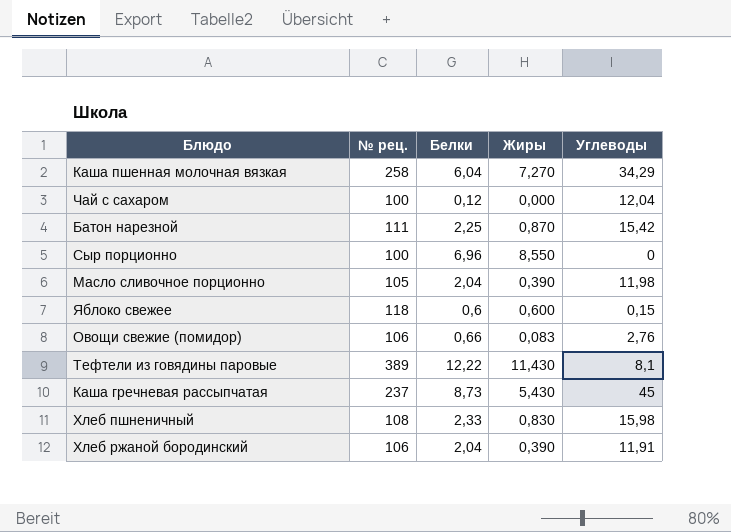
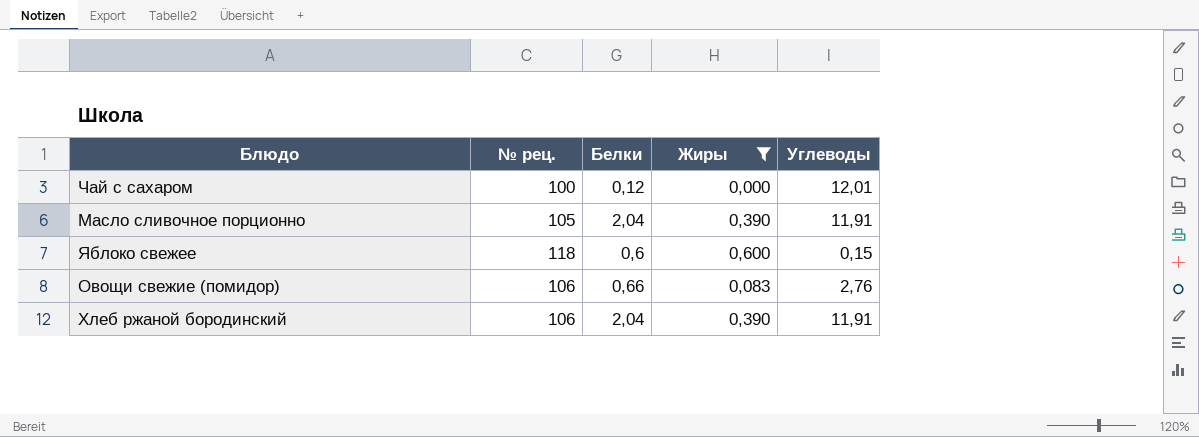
filter: none -> Жиры <= 0,600
Чай с сахаром | Углеводы: 12,04 -> 12,01
Масло сливочное порционно | Углеводы: 11,98 -> 11,91

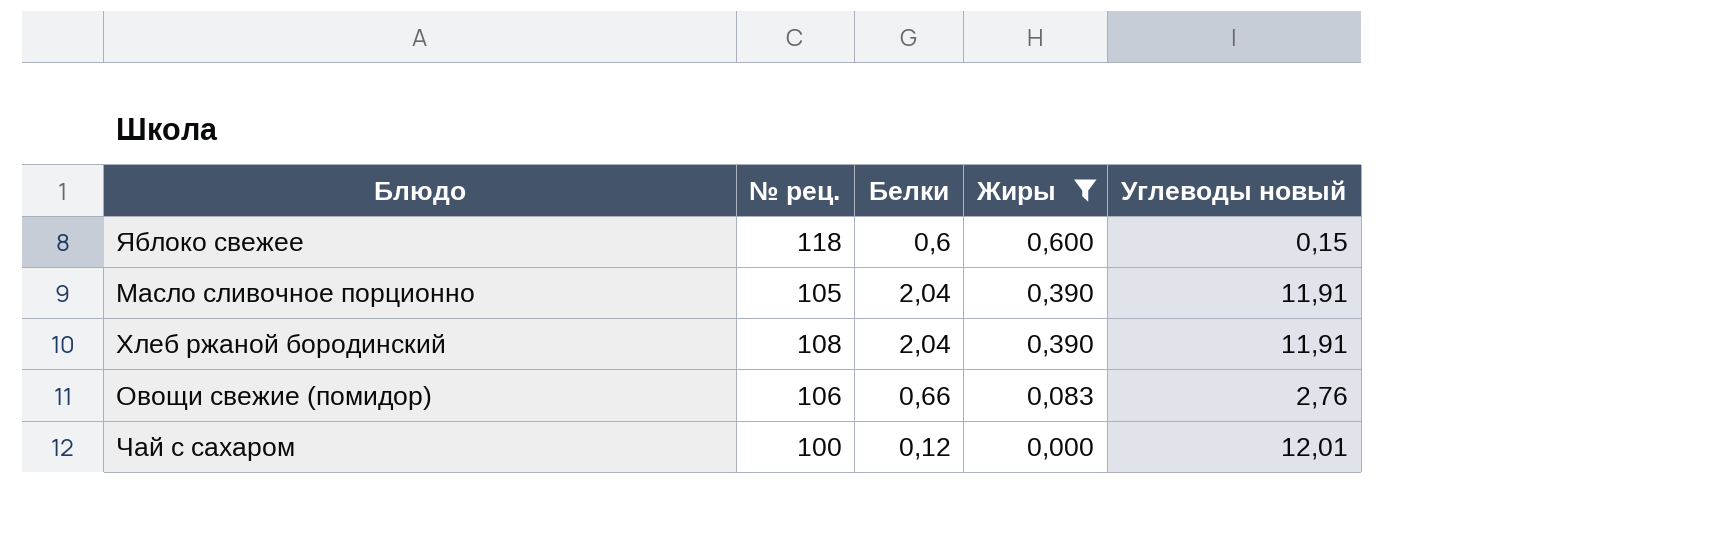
row order: none -> Жиры descending
column name: Углеводы -> Углеводы новый
Хлеб ржаной бородинский | № рец.: 106 -> 108

